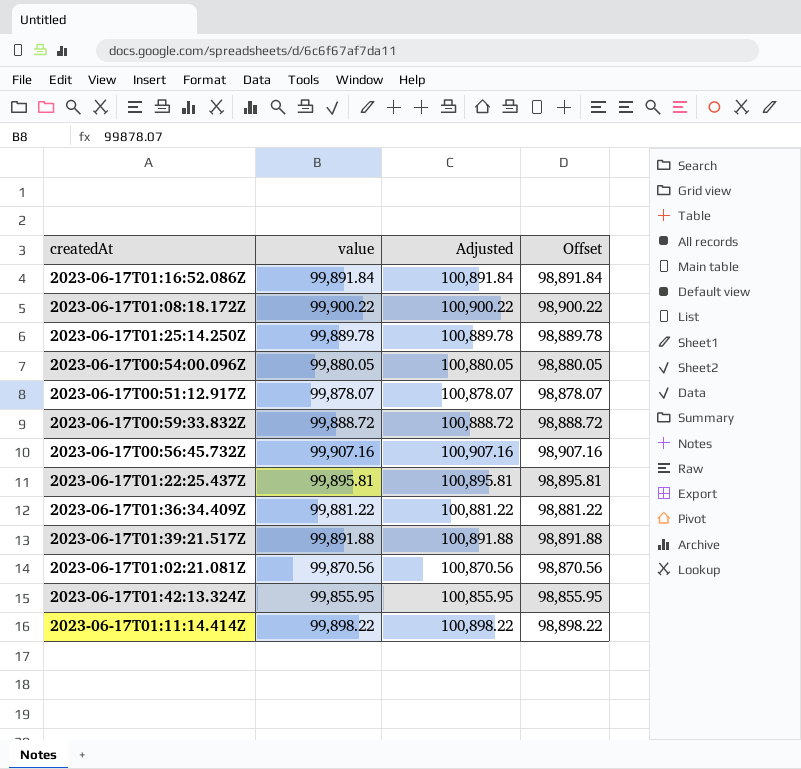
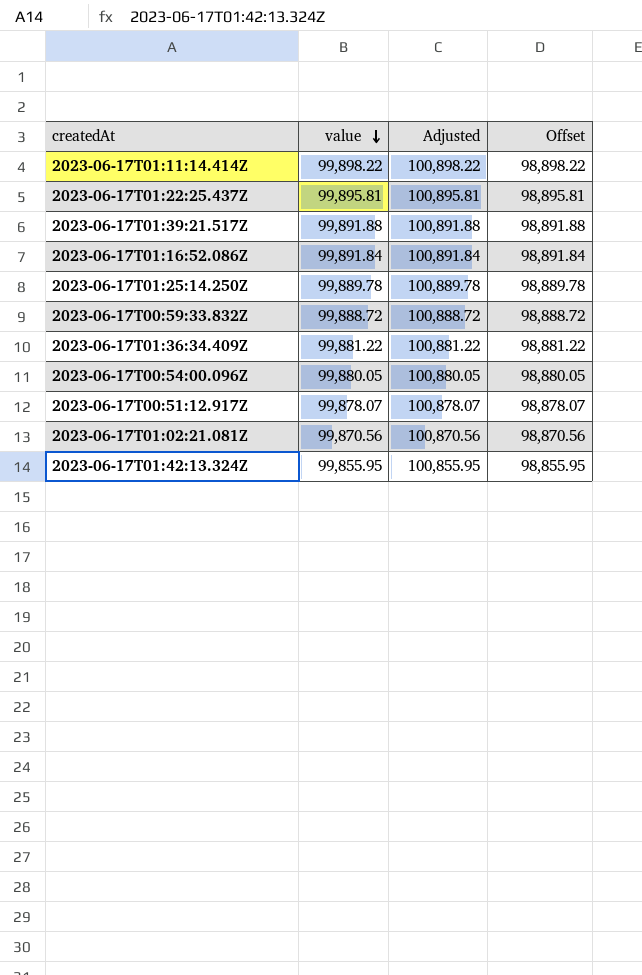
row order: none -> value descending
row 2023-06-17T01:08:18.172Z: 99,900.22 | 100,900.22 | 98,900.22 -> none
row 2023-06-17T00:56:45.732Z: 99,907.16 | 100,907.16 | 98,907.16 -> none

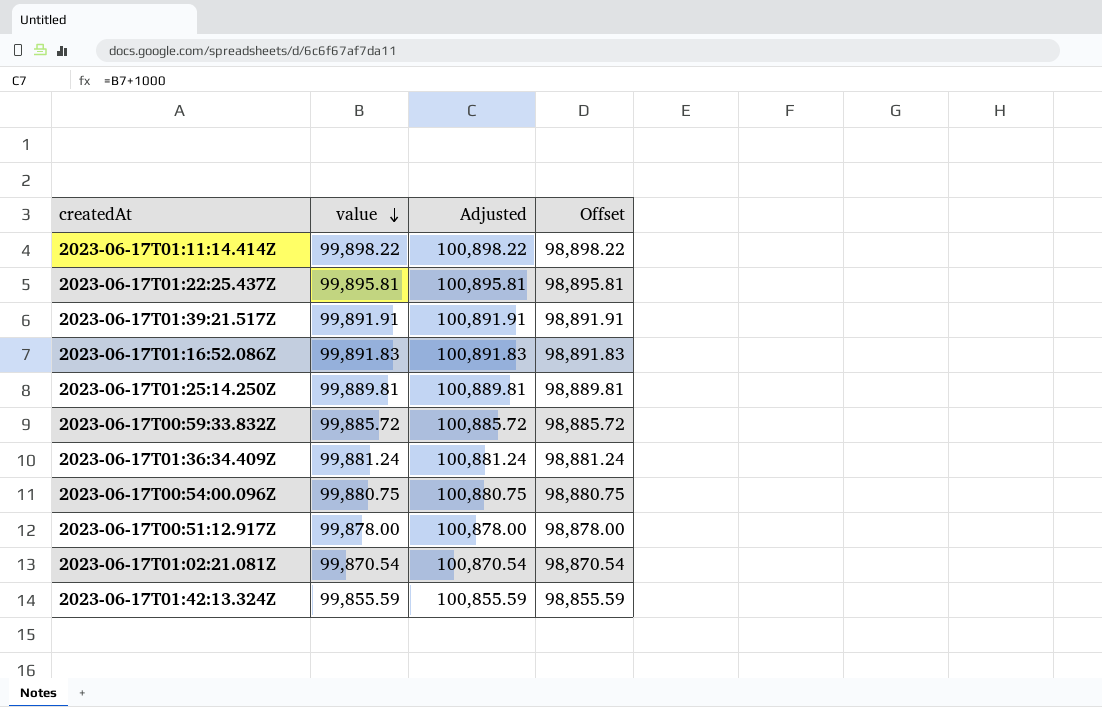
2023-06-17T01:39:21.517Z | value: 99,891.88 -> 99,891.91
2023-06-17T01:39:21.517Z | Adjusted: 100,891.88 -> 100,891.91
2023-06-17T01:39:21.517Z | Offset: 98,891.88 -> 98,891.91
2023-06-17T01:16:52.086Z | value: 99,891.84 -> 99,891.83
2023-06-17T01:16:52.086Z | Adjusted: 100,891.84 -> 100,891.83
2023-06-17T01:16:52.086Z | Offset: 98,891.84 -> 98,891.83
2023-06-17T01:25:14.250Z | value: 99,889.78 -> 99,889.81
2023-06-17T01:25:14.250Z | Adjusted: 100,889.78 -> 100,889.81
2023-06-17T01:25:14.250Z | Offset: 98,889.78 -> 98,889.81
2023-06-17T00:59:33.832Z | value: 99,888.72 -> 99,885.72
2023-06-17T00:59:33.832Z | Adjusted: 100,888.72 -> 100,885.72
2023-06-17T00:59:33.832Z | Offset: 98,888.72 -> 98,885.72
2023-06-17T01:36:34.409Z | value: 99,881.22 -> 99,881.24
2023-06-17T01:36:34.409Z | Adjusted: 100,881.22 -> 100,881.24
2023-06-17T01:36:34.409Z | Offset: 98,881.22 -> 98,881.24
2023-06-17T00:54:00.096Z | value: 99,880.05 -> 99,880.75
2023-06-17T00:54:00.096Z | Adjusted: 100,880.05 -> 100,880.75
2023-06-17T00:54:00.096Z | Offset: 98,880.05 -> 98,880.75
2023-06-17T00:51:12.917Z | value: 99,878.07 -> 99,878.00
2023-06-17T00:51:12.917Z | Adjusted: 100,878.07 -> 100,878.00
2023-06-17T00:51:12.917Z | Offset: 98,878.07 -> 98,878.00
2023-06-17T01:02:21.081Z | value: 99,870.56 -> 99,870.54
2023-06-17T01:02:21.081Z | Adjusted: 100,870.56 -> 100,870.54
2023-06-17T01:02:21.081Z | Offset: 98,870.56 -> 98,870.54
2023-06-17T01:42:13.324Z | value: 99,855.95 -> 99,855.59
2023-06-17T01:42:13.324Z | Adjusted: 100,855.95 -> 100,855.59
2023-06-17T01:42:13.324Z | Offset: 98,855.95 -> 98,855.59

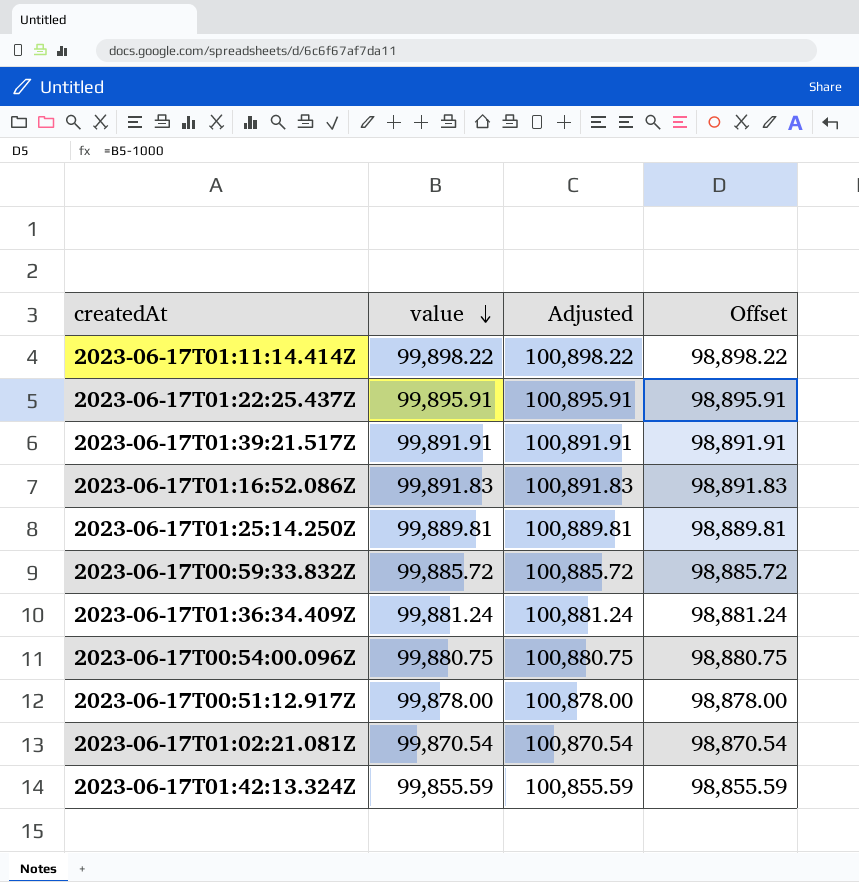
2023-06-17T01:22:25.437Z | value: 99,895.81 -> 99,895.91
2023-06-17T01:22:25.437Z | Adjusted: 100,895.81 -> 100,895.91
2023-06-17T01:22:25.437Z | Offset: 98,895.81 -> 98,895.91

